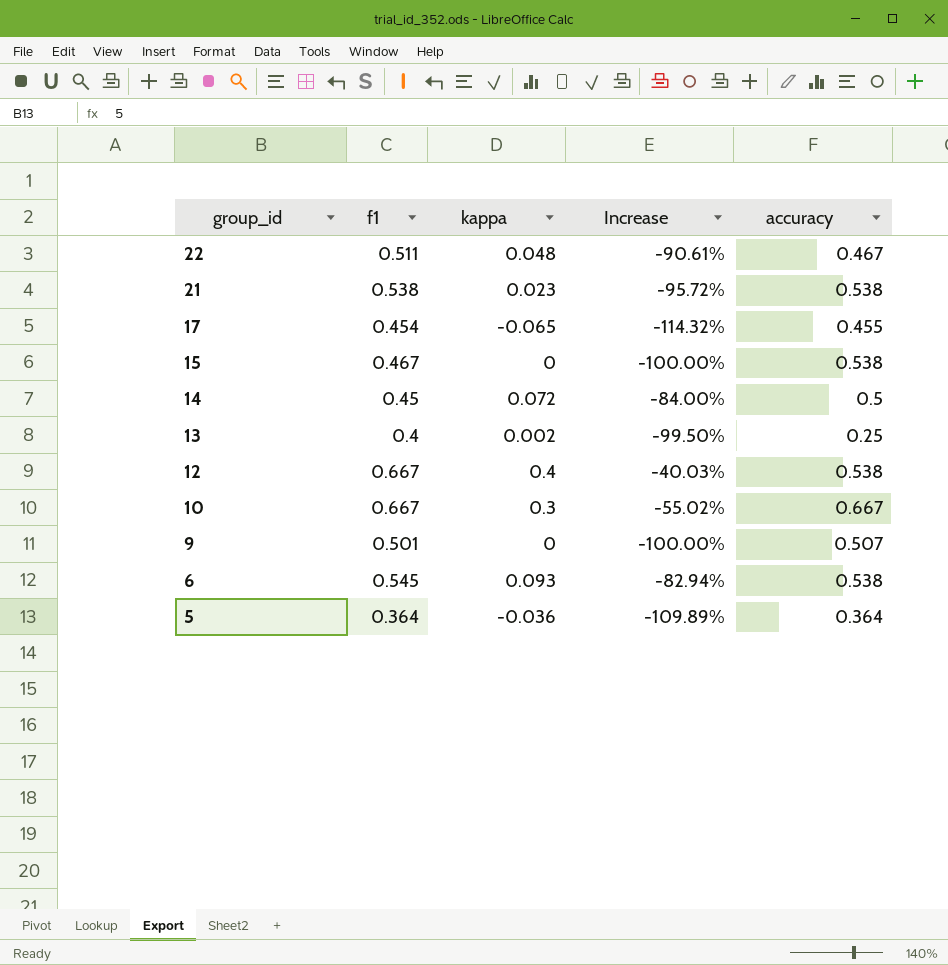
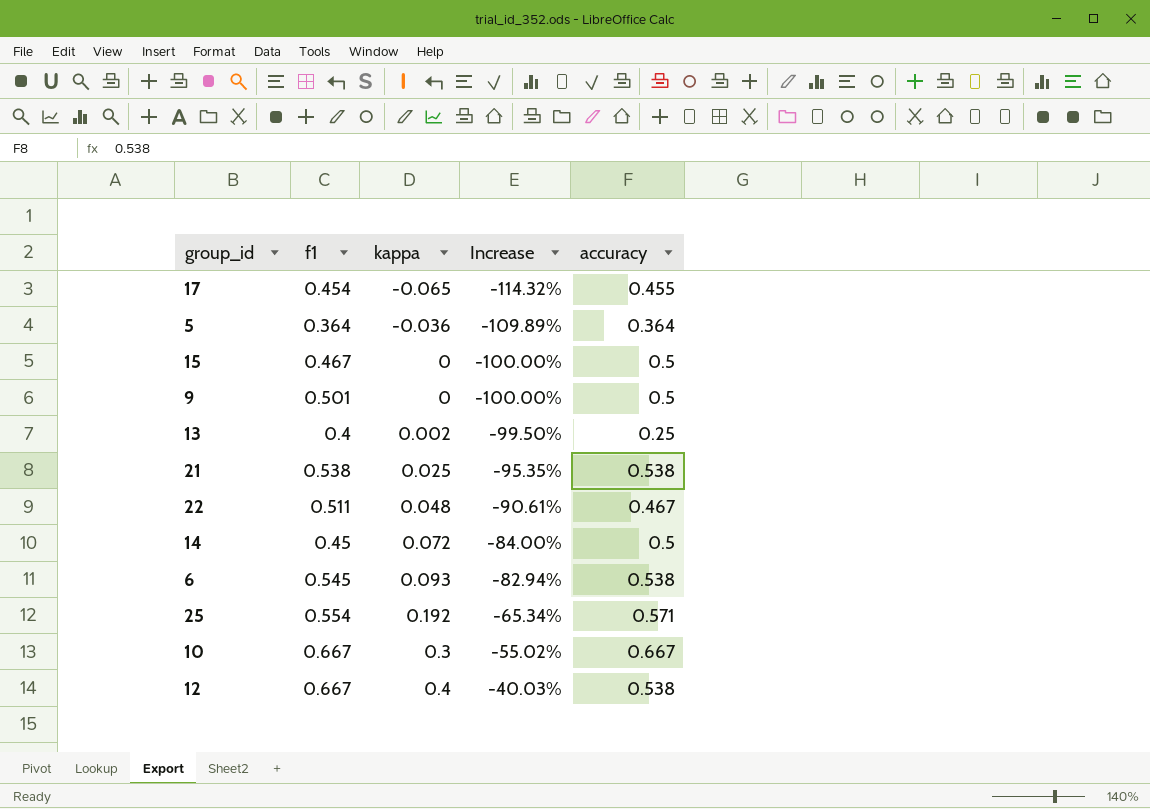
row order: group_id descending -> kappa ascending
15 | accuracy: 0.538 -> 0.5
9 | accuracy: 0.507 -> 0.5
21 | kappa: 0.023 -> 0.025
21 | Increase: -95.72% -> -95.35%
row 25: none -> 0.554 | 0.192 | -65.34% | 0.571

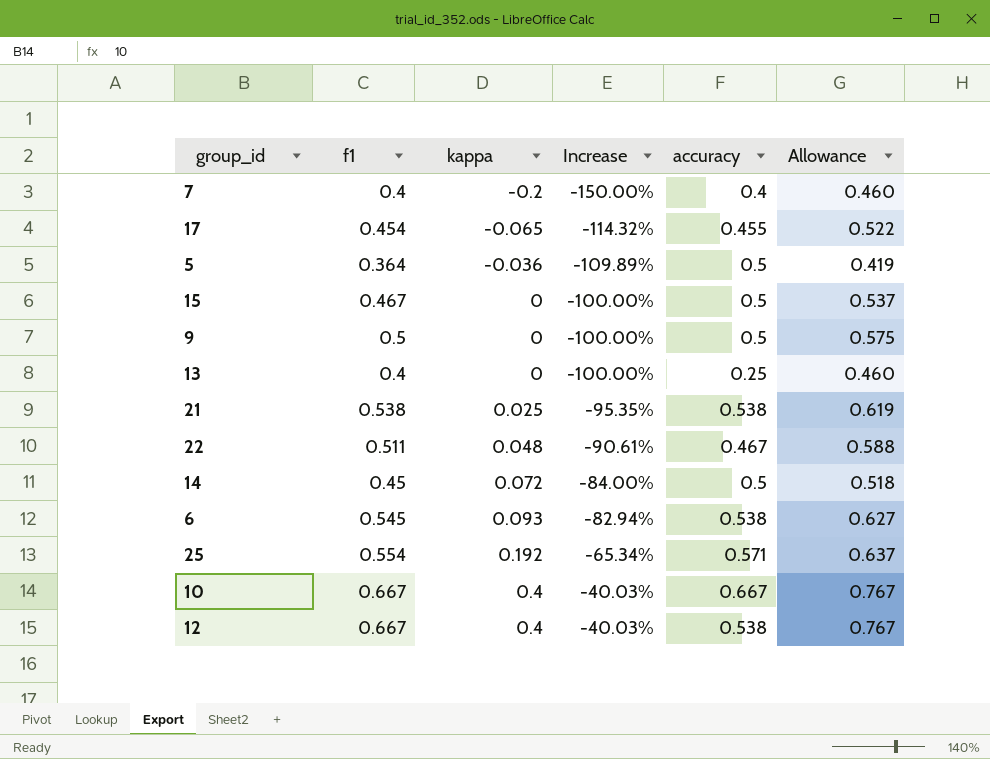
column Allowance | formula: none -> [f1] * 1.15
row 7: none -> 0.4 | -0.2 | -150.00% | 0.4 | 0.460
5 | accuracy: 0.364 -> 0.5
9 | f1: 0.501 -> 0.5
13 | kappa: 0.002 -> 0
13 | Increase: -99.50% -> -100.00%
10 | kappa: 0.3 -> 0.4
10 | Increase: -55.02% -> -40.03%

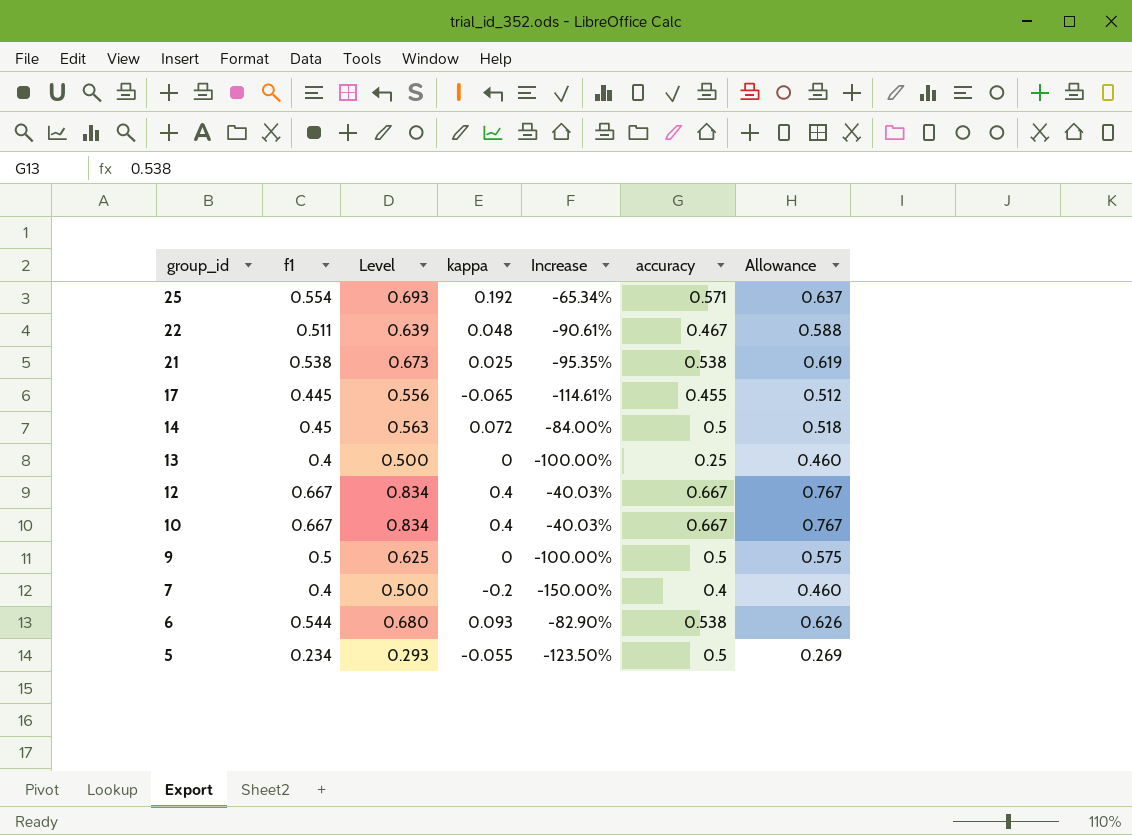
row order: kappa ascending -> group_id descending
column Level | formula: none -> [f1] * 1.25
row 15: 0.467 | 0 | -100.00% | 0.5 | 0.537 -> none
17 | f1: 0.454 -> 0.445
17 | Increase: -114.32% -> -114.61%
17 | Allowance: 0.522 -> 0.512
12 | accuracy: 0.538 -> 0.667
6 | f1: 0.545 -> 0.544
6 | Increase: -82.94% -> -82.90%
6 | Allowance: 0.627 -> 0.626
5 | f1: 0.364 -> 0.234
5 | kappa: -0.036 -> -0.055
5 | Increase: -109.89% -> -123.50%
5 | Allowance: 0.419 -> 0.269

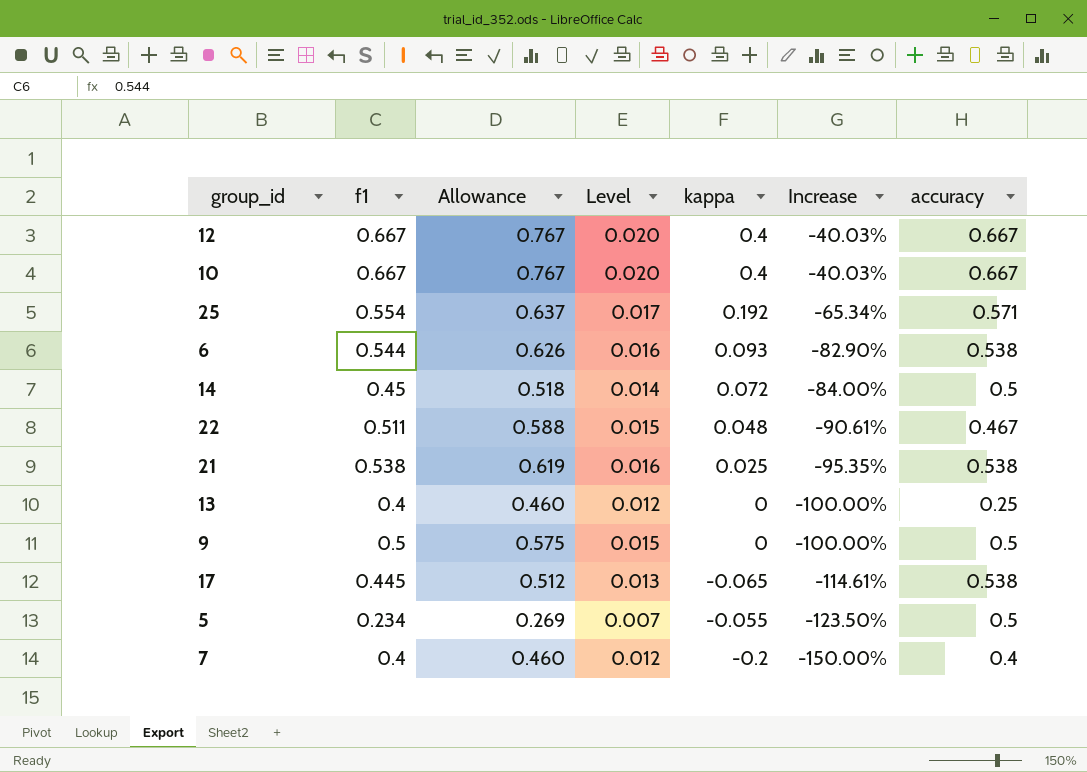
row order: group_id descending -> Increase descending
column Allowance | position: 7 -> 3
column Level | formula: [f1] * 1.25 -> [f1] * 0.03
17 | accuracy: 0.455 -> 0.538

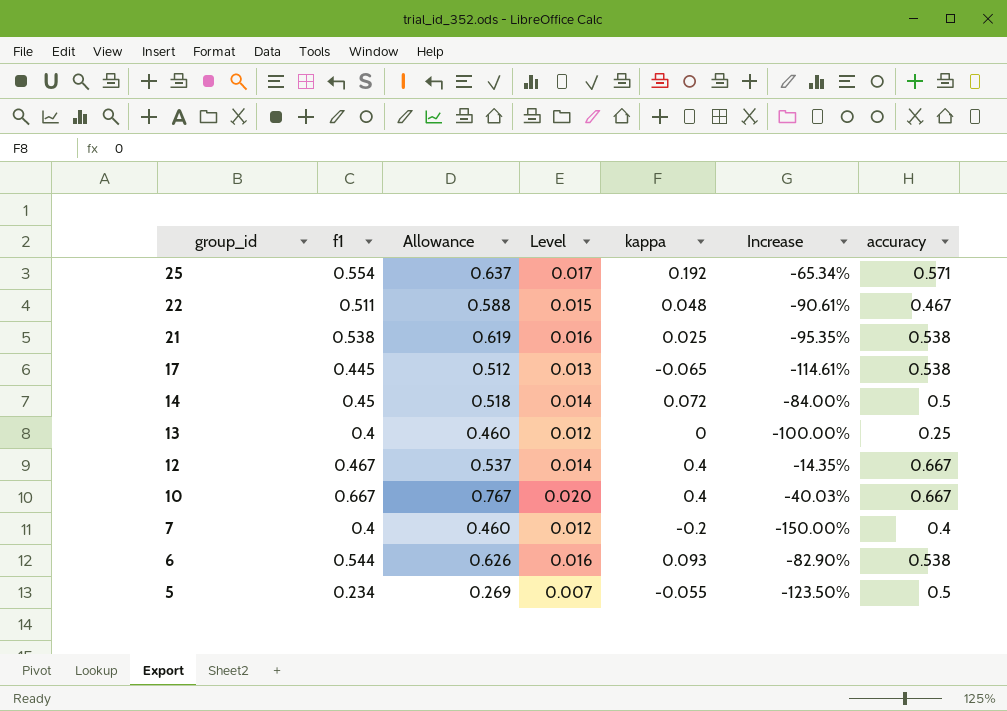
row order: Increase descending -> group_id descending
row 9: 0.5 | 0.575 | 0.015 | 0 | -100.00% | 0.5 -> none
12 | f1: 0.667 -> 0.467
12 | Allowance: 0.767 -> 0.537
12 | Level: 0.020 -> 0.014
12 | Increase: -40.03% -> -14.35%

